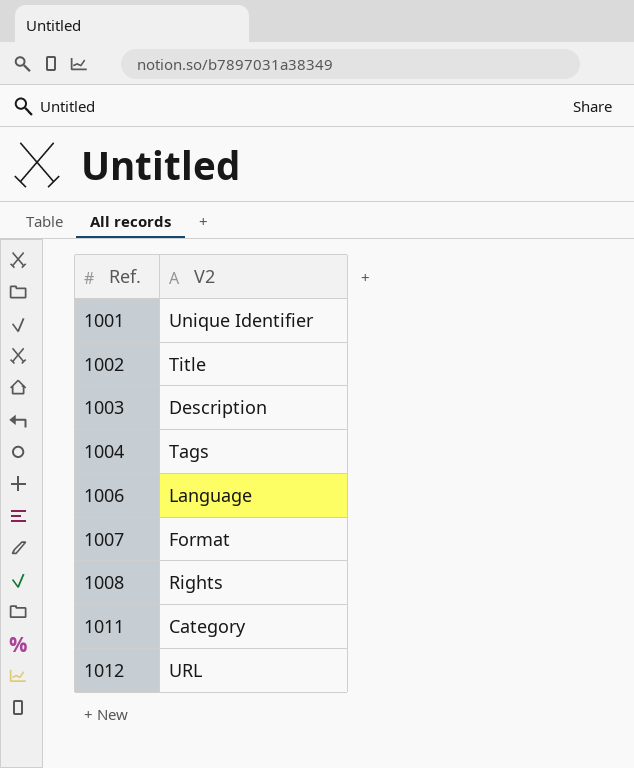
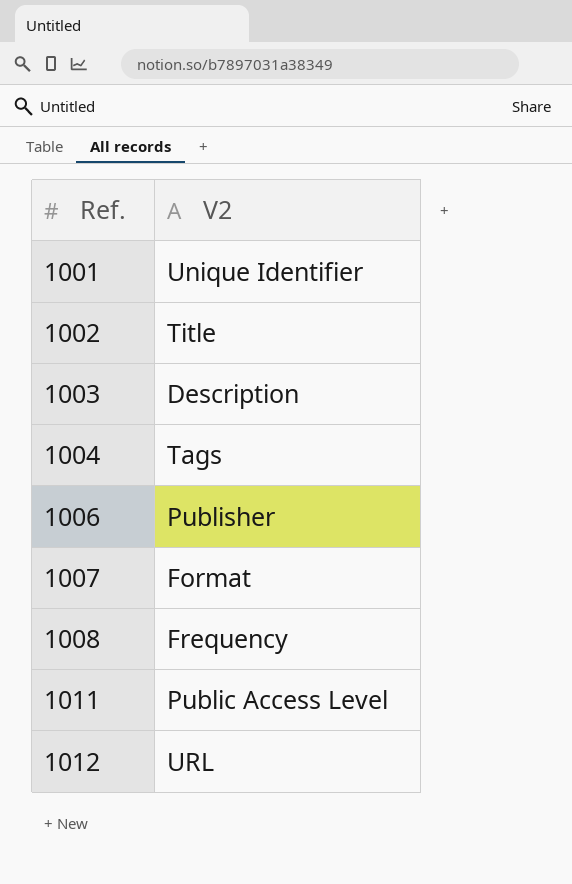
1006 | V2: Language -> Publisher
1008 | V2: Rights -> Frequency
1011 | V2: Category -> Public Access Level

